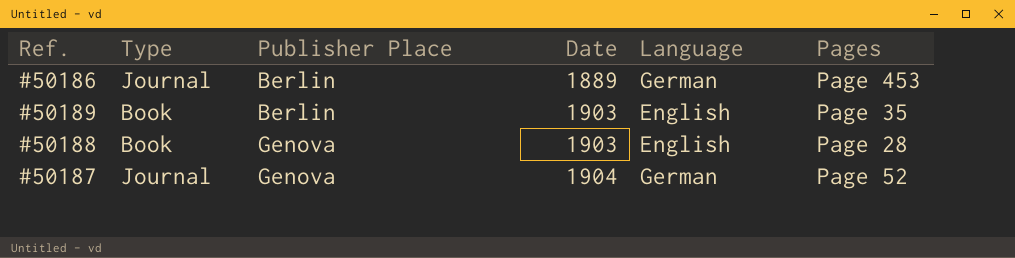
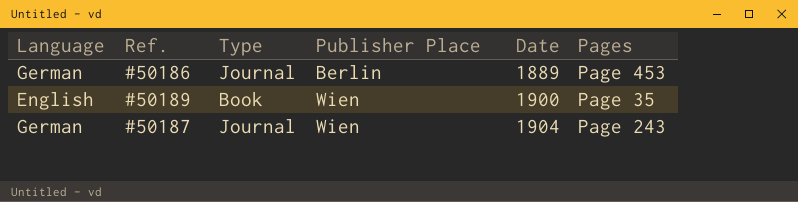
column Language | position: 5 -> 1
row #50188: Book | Genova | 1903 | English | Page 28 -> none
#50189 | Publisher Place: Berlin -> Wien
#50189 | Date: 1903 -> 1900
#50187 | Publisher Place: Genova -> Wien
#50187 | Pages: Page 52 -> Page 243

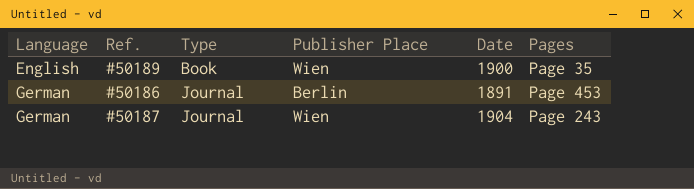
row order: Publisher Place ascending -> Language ascending
#50186 | Date: 1889 -> 1891

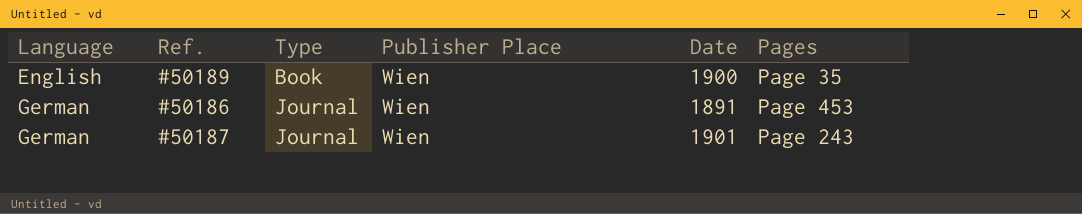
#50186 | Publisher Place: Berlin -> Wien
#50187 | Date: 1904 -> 1901

